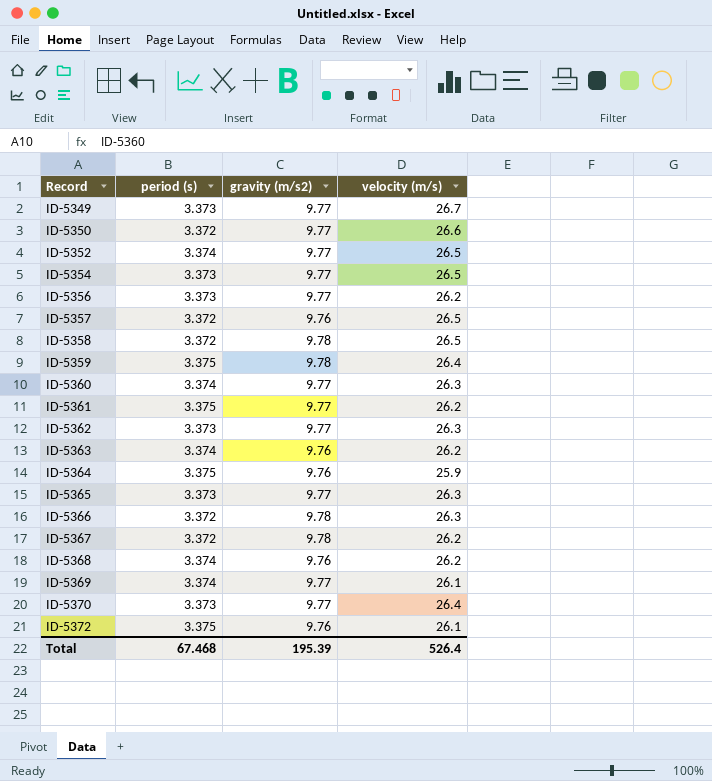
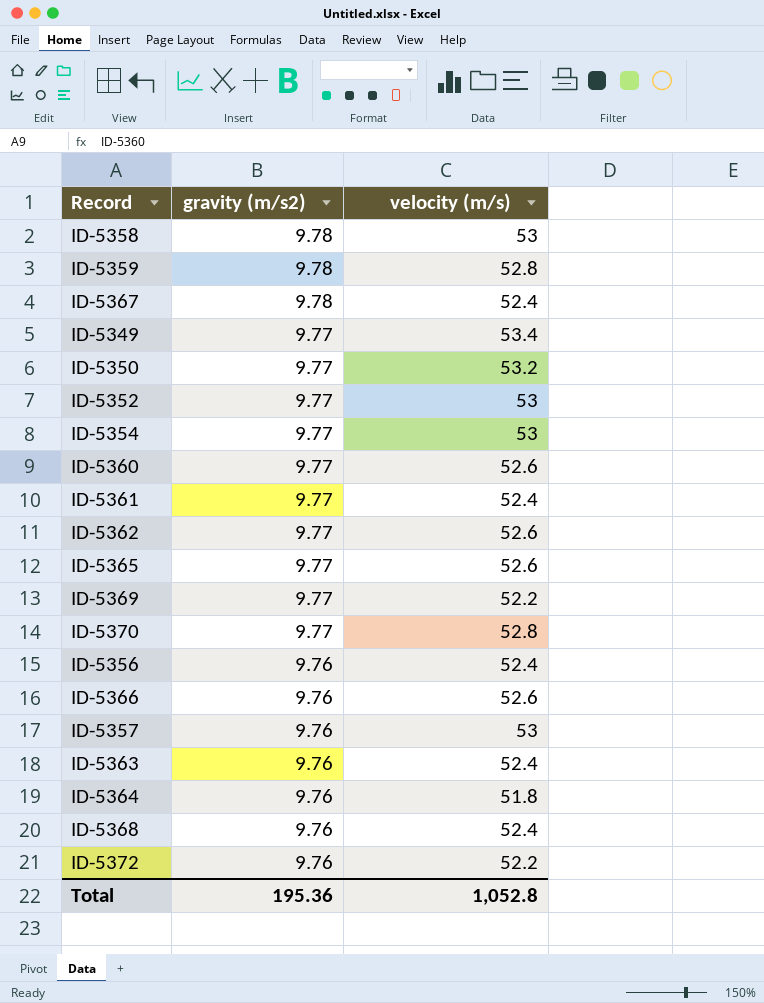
row order: Record ascending -> gravity (m/s2) descending
column period (s) | position: 2 -> none
ID-5358 | velocity (m/s): 26.5 -> 53
ID-5359 | velocity (m/s): 26.4 -> 52.8
ID-5367 | velocity (m/s): 26.2 -> 52.4
ID-5349 | velocity (m/s): 26.7 -> 53.4
ID-5350 | velocity (m/s): 26.6 -> 53.2
ID-5352 | velocity (m/s): 26.5 -> 53
ID-5354 | velocity (m/s): 26.5 -> 53
ID-5360 | velocity (m/s): 26.3 -> 52.6
ID-5361 | velocity (m/s): 26.2 -> 52.4
ID-5362 | velocity (m/s): 26.3 -> 52.6
ID-5365 | velocity (m/s): 26.3 -> 52.6
ID-5369 | velocity (m/s): 26.1 -> 52.2
ID-5370 | velocity (m/s): 26.4 -> 52.8
ID-5356 | gravity (m/s2): 9.77 -> 9.76
ID-5356 | velocity (m/s): 26.2 -> 52.4
ID-5366 | gravity (m/s2): 9.78 -> 9.76
ID-5366 | velocity (m/s): 26.3 -> 52.6
ID-5357 | velocity (m/s): 26.5 -> 53
ID-5363 | velocity (m/s): 26.2 -> 52.4
ID-5364 | velocity (m/s): 25.9 -> 51.8
ID-5368 | velocity (m/s): 26.2 -> 52.4
ID-5372 | velocity (m/s): 26.1 -> 52.2
Total | gravity (m/s2): 195.39 -> 195.36
Total | velocity (m/s): 526.4 -> 1,052.8

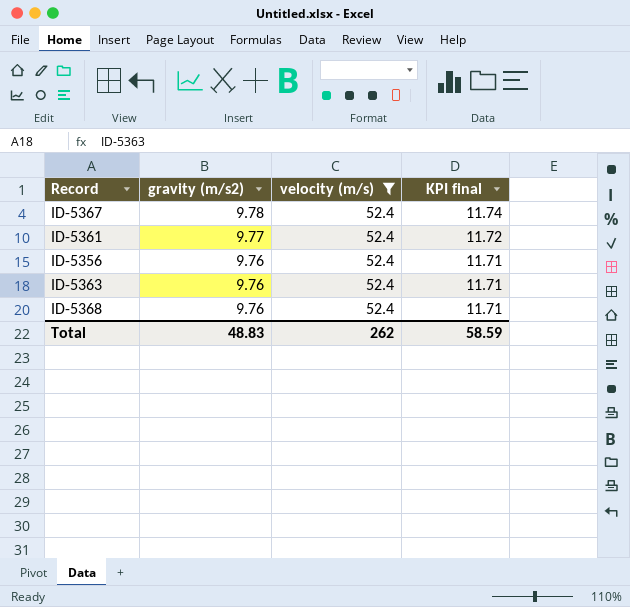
filter: none -> velocity (m/s) = 52.4
column KPI final | formula: none -> [gravity (m/s2)] * 1.2
Total | gravity (m/s2): 195.36 -> 48.83
Total | velocity (m/s): 1,052.8 -> 262

